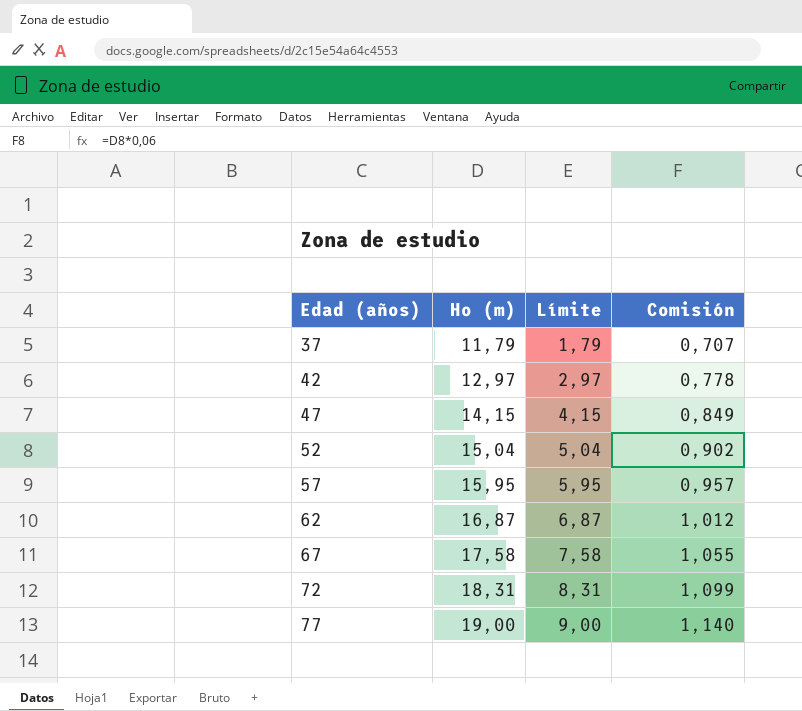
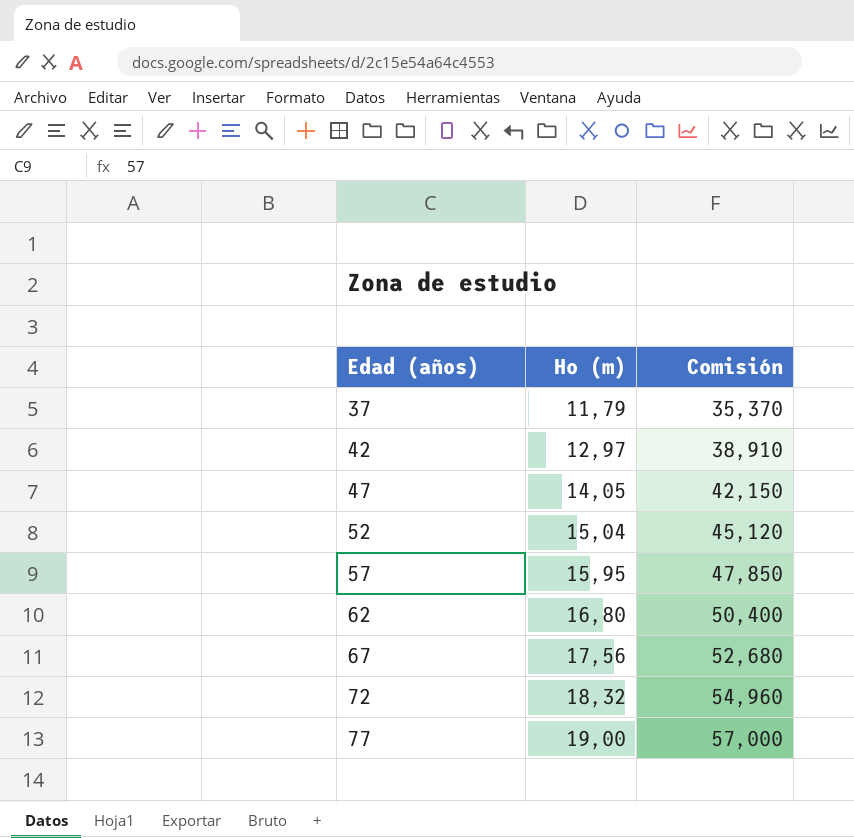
column Límite | formula: [Ho (m)] - 10 -> none
column Comisión | formula: [Ho (m)] * 0,06 -> [Ho (m)] * 3
47 | Ho (m): 14,15 -> 14,05
62 | Ho (m): 16,87 -> 16,80
67 | Ho (m): 17,58 -> 17,56
72 | Ho (m): 18,31 -> 18,32

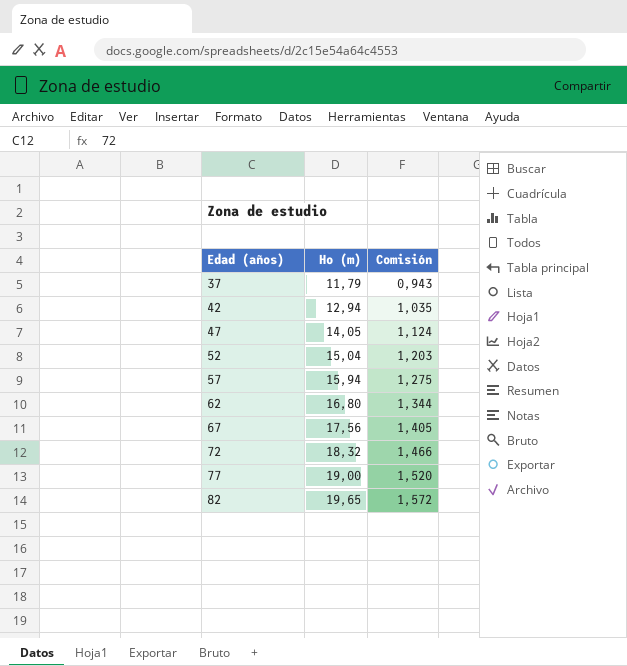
column Comisión | formula: [Ho (m)] * 3 -> [Ho (m)] * 0,08
42 | Ho (m): 12,97 -> 12,94
57 | Ho (m): 15,95 -> 15,94
row 82: none -> 19,65 | 1,572

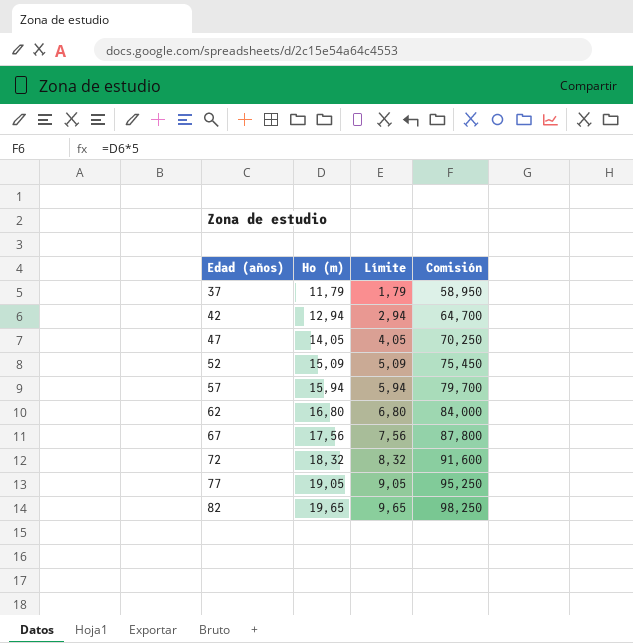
column Límite | formula: none -> [Ho (m)] - 10
column Comisión | formula: [Ho (m)] * 0,08 -> [Ho (m)] * 5
52 | Ho (m): 15,04 -> 15,09
77 | Ho (m): 19,00 -> 19,05

